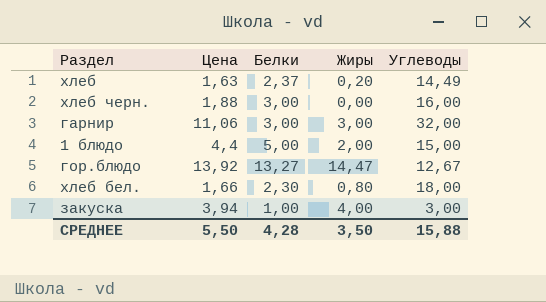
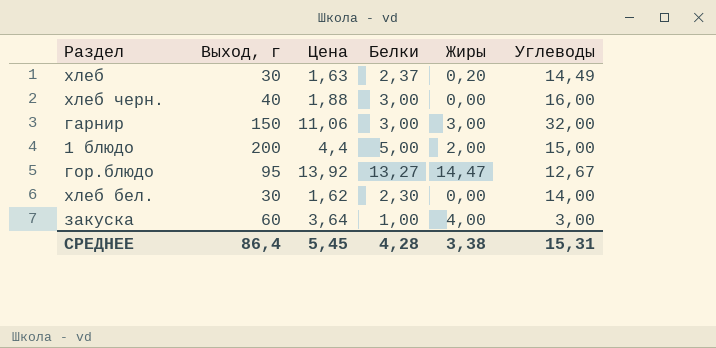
column Выход, г | position: none -> 2
хлеб бел. | Цена: 1,66 -> 1,62
хлеб бел. | Жиры: 0,80 -> 0,00
хлеб бел. | Углеводы: 18,00 -> 14,00
закуска | Цена: 3,94 -> 3,64
СРЕДНЕЕ | Цена: 5,50 -> 5,45
СРЕДНЕЕ | Жиры: 3,50 -> 3,38
СРЕДНЕЕ | Углеводы: 15,88 -> 15,31

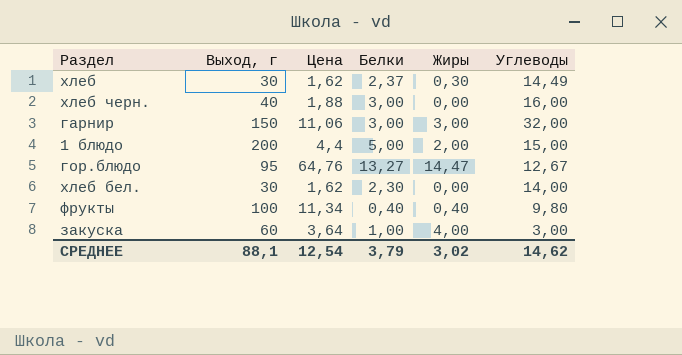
хлеб | Цена: 1,63 -> 1,62
хлеб | Жиры: 0,20 -> 0,30
гор.блюдо | Цена: 13,92 -> 64,76
row фрукты: none -> 100 | 11,34 | 0,40 | 0,40 | 9,80
СРЕДНЕЕ | Выход, г: 86,4 -> 88,1
СРЕДНЕЕ | Цена: 5,45 -> 12,54
СРЕДНЕЕ | Белки: 4,28 -> 3,79
СРЕДНЕЕ | Жиры: 3,38 -> 3,02
СРЕДНЕЕ | Углеводы: 15,31 -> 14,62

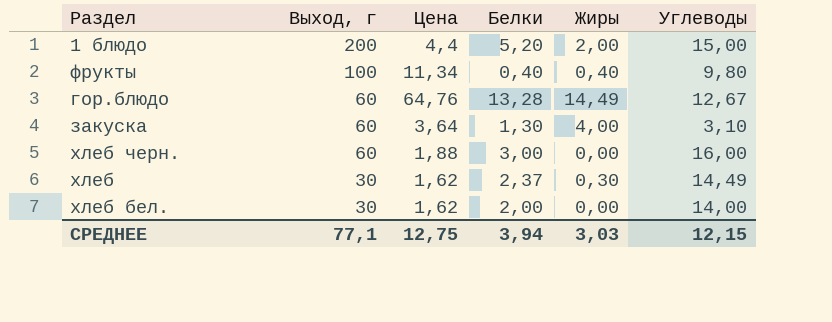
row order: none -> Выход, г descending
row гарнир: 150 | 11,06 | 3,00 | 3,00 | 32,00 -> none
1 блюдо | Белки: 5,00 -> 5,20
гор.блюдо | Выход, г: 95 -> 60
гор.блюдо | Белки: 13,27 -> 13,28
гор.блюдо | Жиры: 14,47 -> 14,49
закуска | Белки: 1,00 -> 1,30
закуска | Углеводы: 3,00 -> 3,10
хлеб черн. | Выход, г: 40 -> 60
хлеб бел. | Белки: 2,30 -> 2,00
СРЕДНЕЕ | Выход, г: 88,1 -> 77,1
СРЕДНЕЕ | Цена: 12,54 -> 12,75
СРЕДНЕЕ | Белки: 3,79 -> 3,94
СРЕДНЕЕ | Жиры: 3,02 -> 3,03
СРЕДНЕЕ | Углеводы: 14,62 -> 12,15

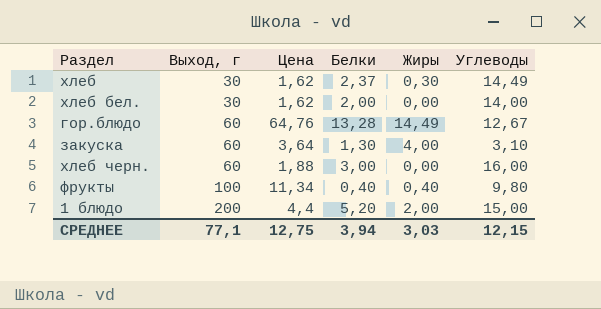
row order: Выход, г descending -> Выход, г ascending

